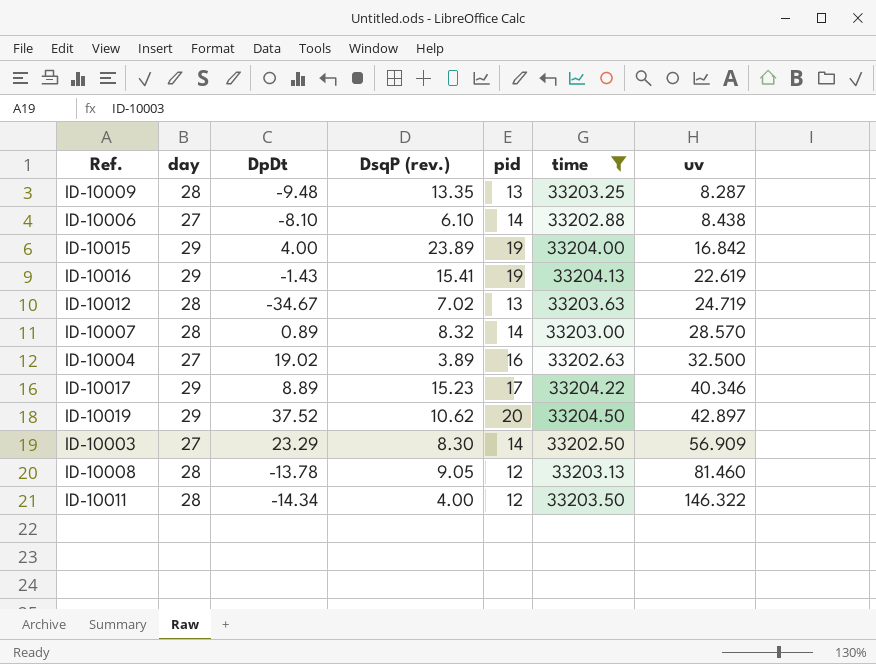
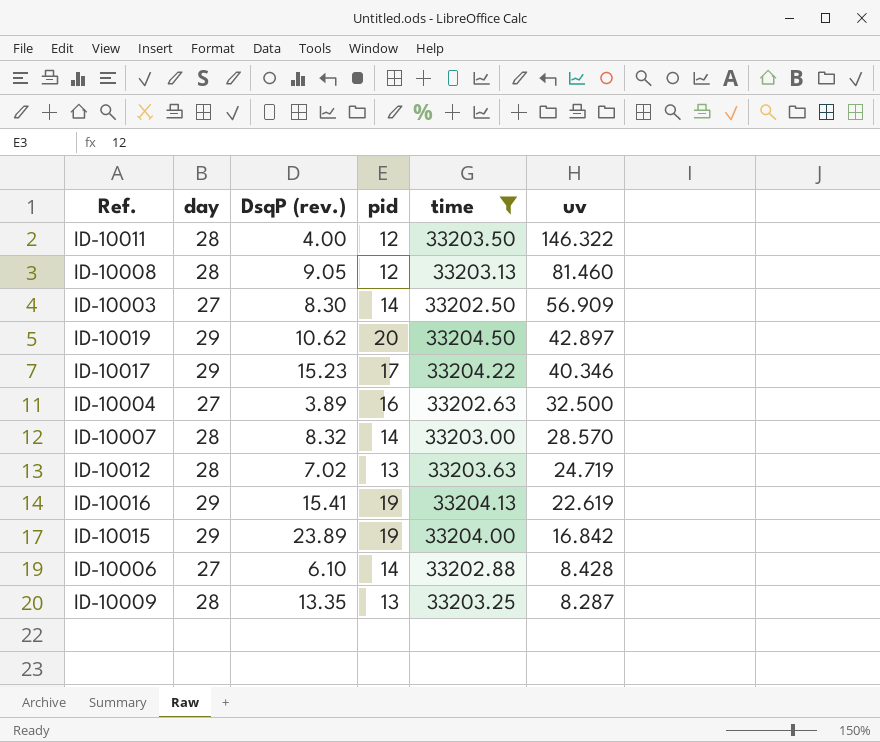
row order: uv ascending -> uv descending
column DpDt | position: 3 -> none
ID-10006 | uv: 8.438 -> 8.428

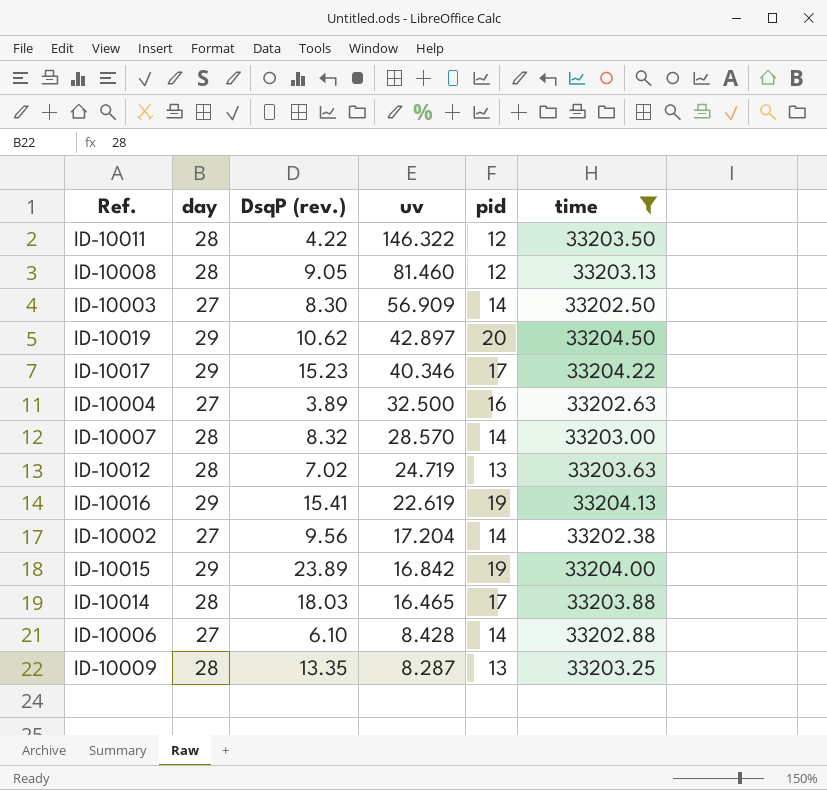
column uv | position: 6 -> 4
ID-10011 | DsqP (rev.): 4.00 -> 4.22
row ID-10002: none -> 27 | 9.56 | 17.204 | 14 | 33202.38
row ID-10014: none -> 28 | 18.03 | 16.465 | 17 | 33203.88

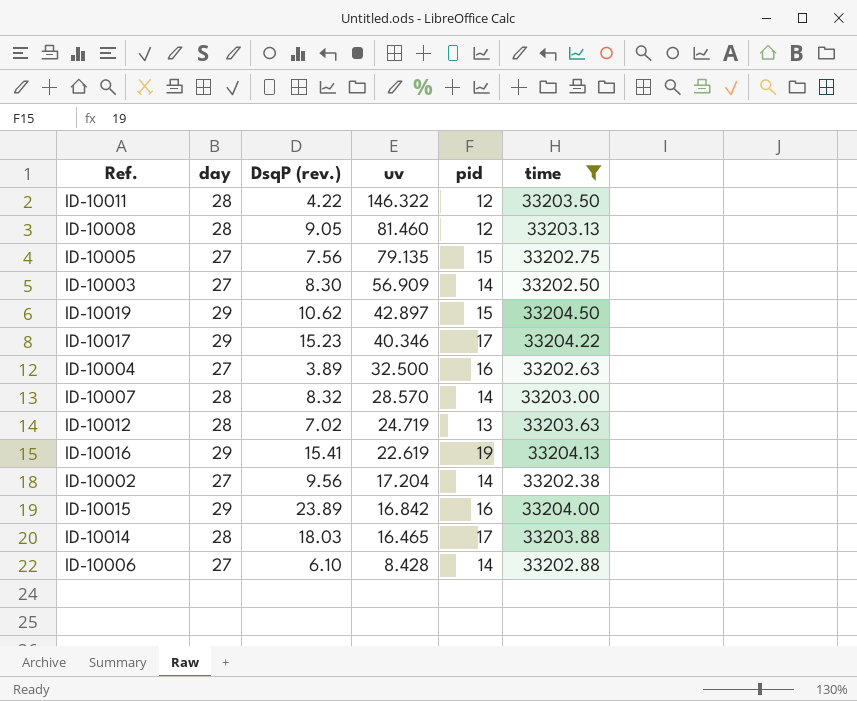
row ID-10009: 28 | 13.35 | 8.287 | 13 | 33203.25 -> none
row ID-10005: none -> 27 | 7.56 | 79.135 | 15 | 33202.75
ID-10019 | pid: 20 -> 15
ID-10015 | pid: 19 -> 16

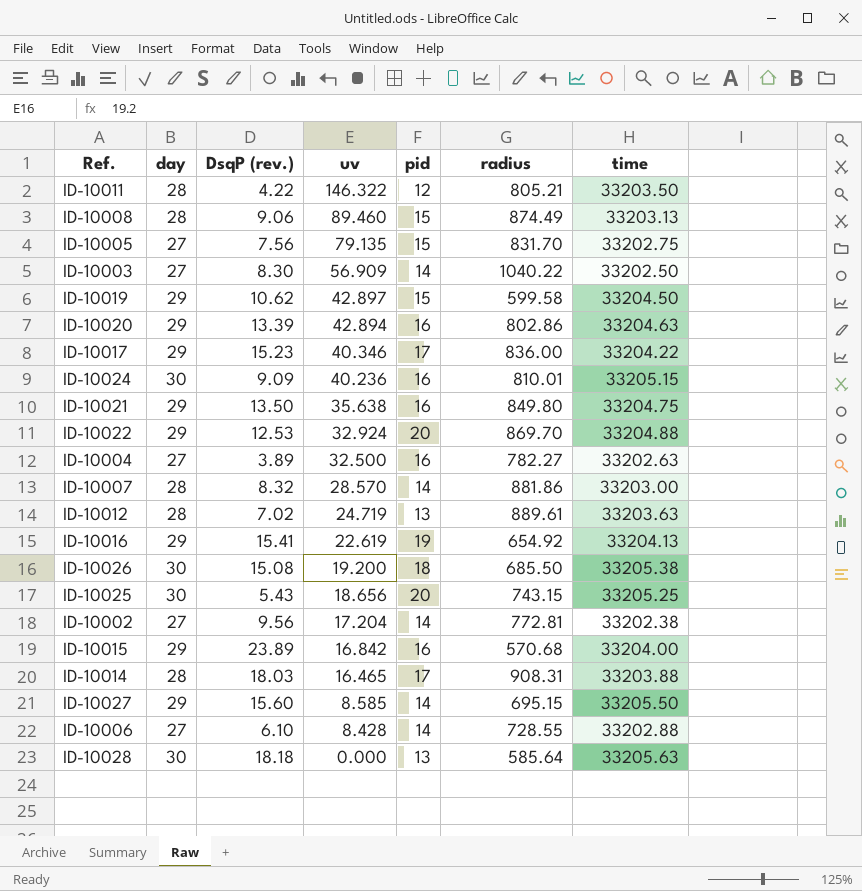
filter: time <= 33204.50 -> none
column radius | position: none -> 6
ID-10008 | DsqP (rev.): 9.05 -> 9.06
ID-10008 | uv: 81.460 -> 89.460
ID-10008 | pid: 12 -> 15

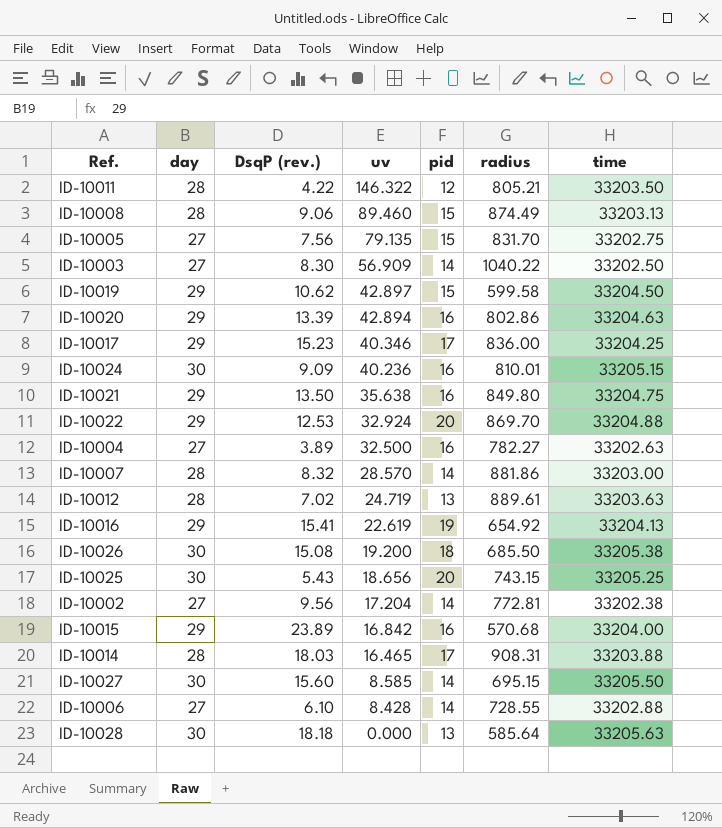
ID-10017 | time: 33204.22 -> 33204.25
ID-10027 | day: 29 -> 30

